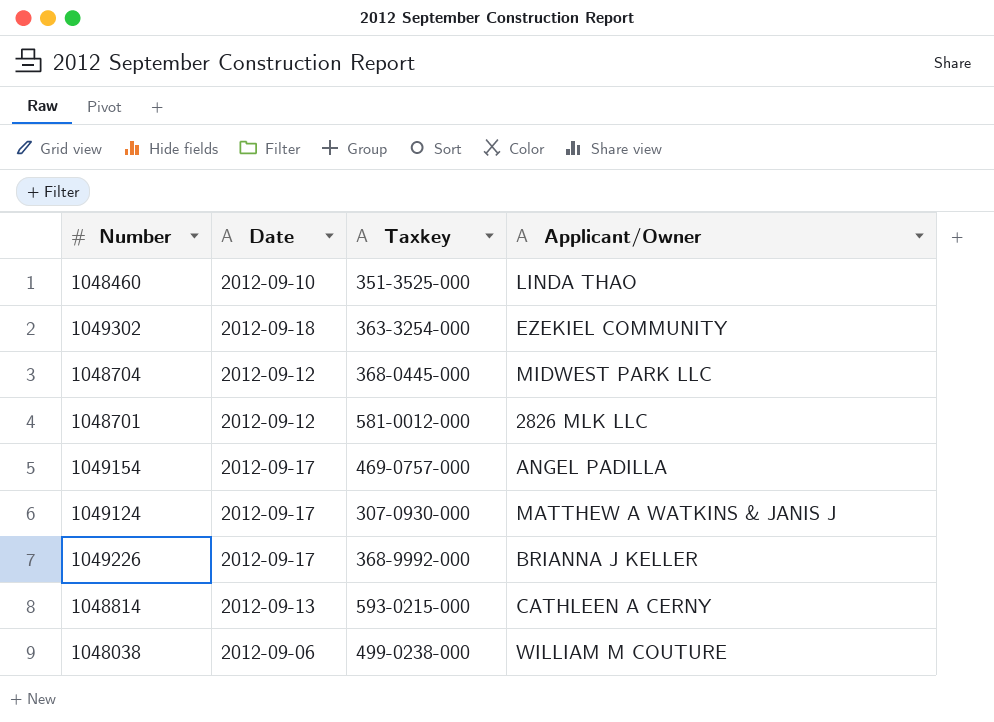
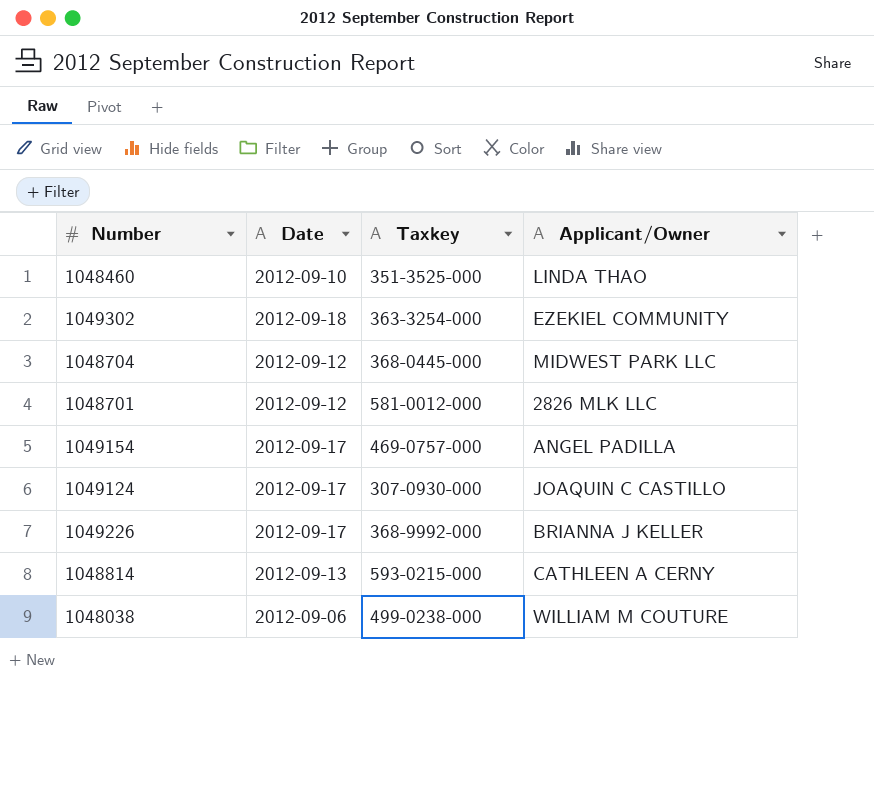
1049124 | Applicant/Owner: MATTHEW A WATKINS & JANIS J -> JOAQUIN C CASTILLO

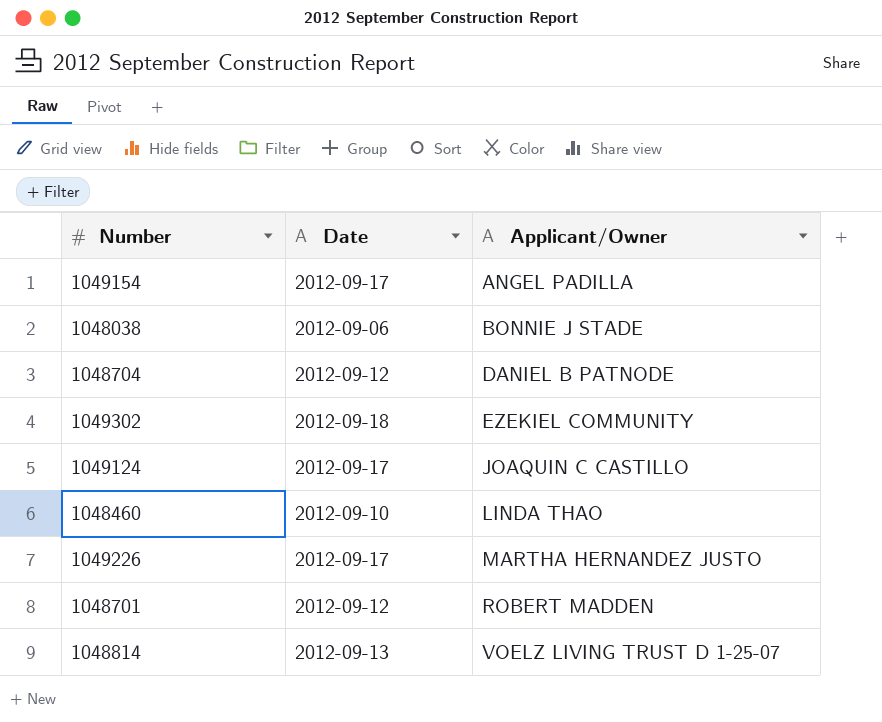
row order: none -> Applicant/Owner ascending
column Taxkey | position: 3 -> none
1048038 | Applicant/Owner: WILLIAM M COUTURE -> BONNIE J STADE
1048704 | Applicant/Owner: MIDWEST PARK LLC -> DANIEL B PATNODE
1049226 | Applicant/Owner: BRIANNA J KELLER -> MARTHA HERNANDEZ JUSTO
1048701 | Applicant/Owner: 2826 MLK LLC -> ROBERT MADDEN
1048814 | Applicant/Owner: CATHLEEN A CERNY -> VOELZ LIVING TRUST D 1-25-07

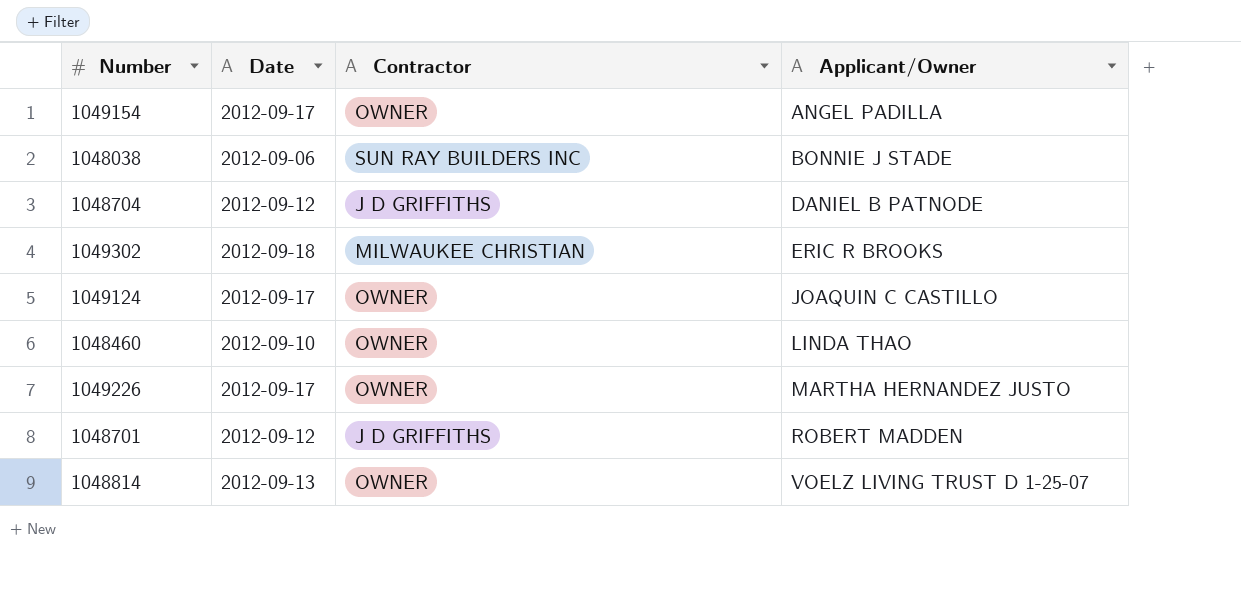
column Contractor | position: none -> 3
1049302 | Applicant/Owner: EZEKIEL COMMUNITY -> ERIC R BROOKS

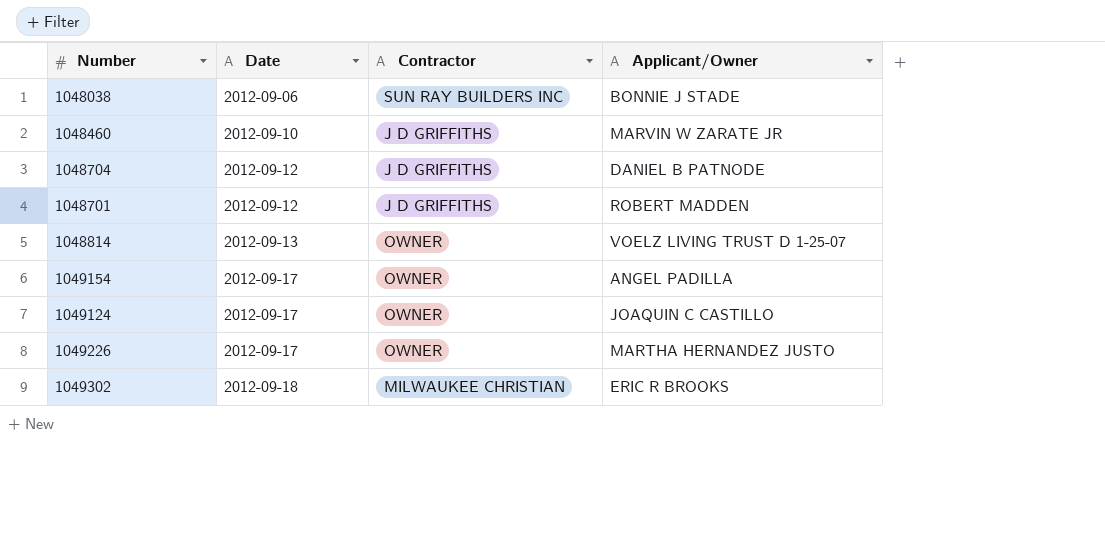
row order: Applicant/Owner ascending -> Date ascending
1048460 | Contractor: OWNER -> J D GRIFFITHS
1048460 | Applicant/Owner: LINDA THAO -> MARVIN W ZARATE JR

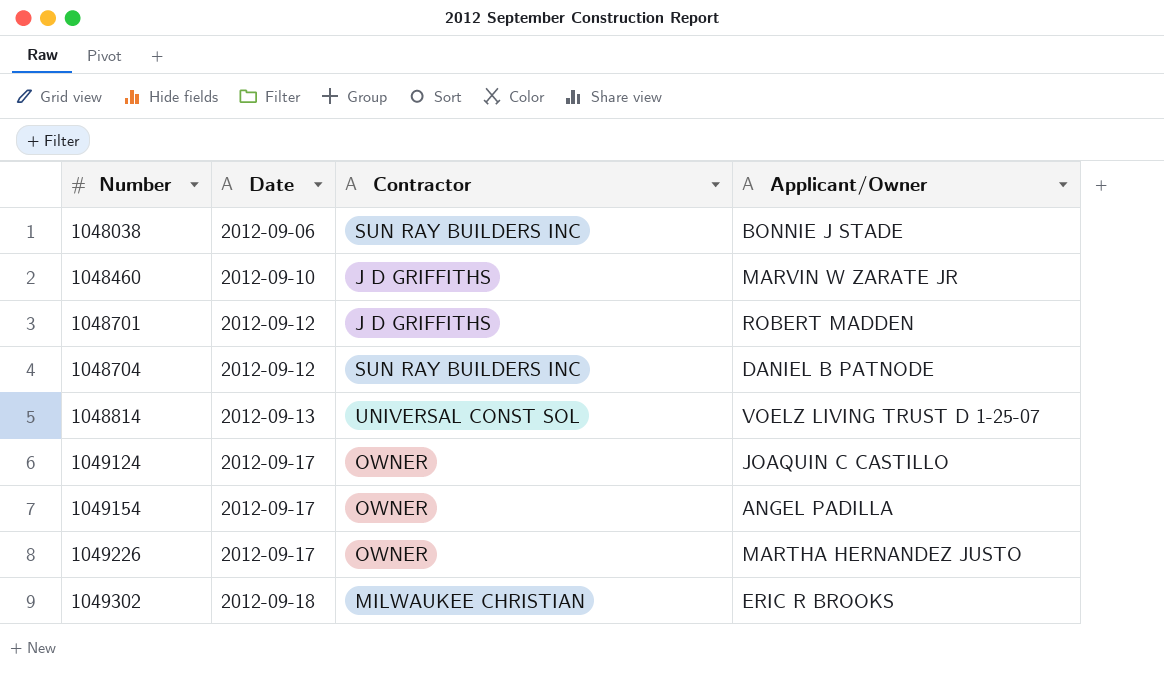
row order: Date ascending -> Number ascending
1048704 | Contractor: J D GRIFFITHS -> SUN RAY BUILDERS INC
1048814 | Contractor: OWNER -> UNIVERSAL CONST SOL

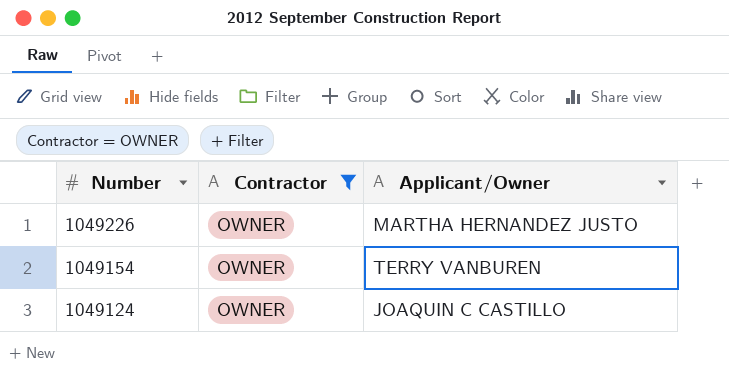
filter: none -> Contractor = OWNER
row order: Number ascending -> Number descending
column Date | position: 2 -> none
1049154 | Applicant/Owner: ANGEL PADILLA -> TERRY VANBUREN

